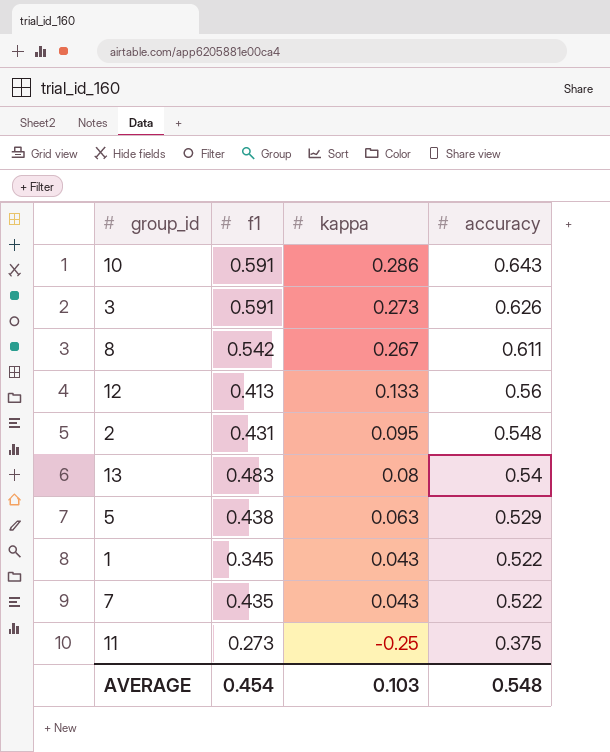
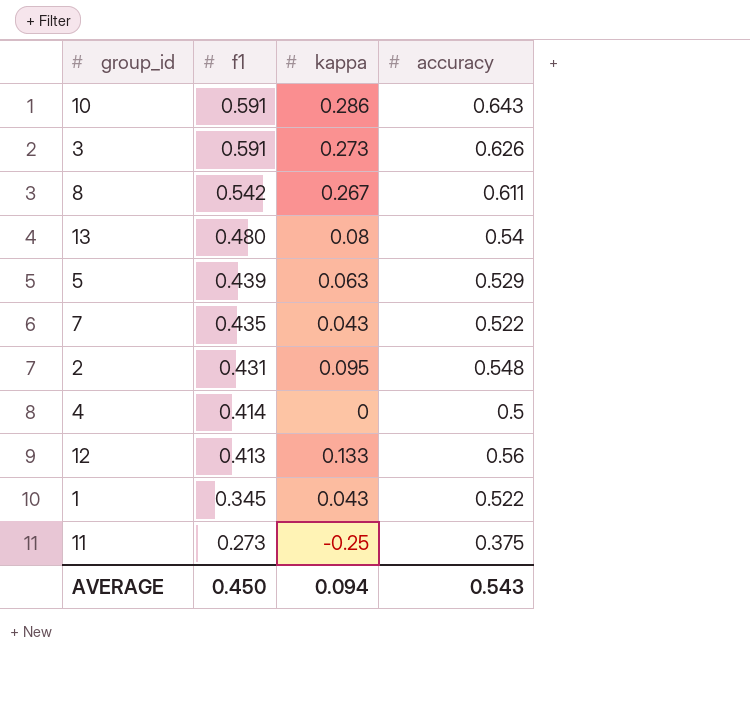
row order: kappa descending -> f1 descending
13 | f1: 0.483 -> 0.480
5 | f1: 0.438 -> 0.439
row 4: none -> 0.414 | 0 | 0.5
AVERAGE | f1: 0.454 -> 0.450
AVERAGE | kappa: 0.103 -> 0.094
AVERAGE | accuracy: 0.548 -> 0.543

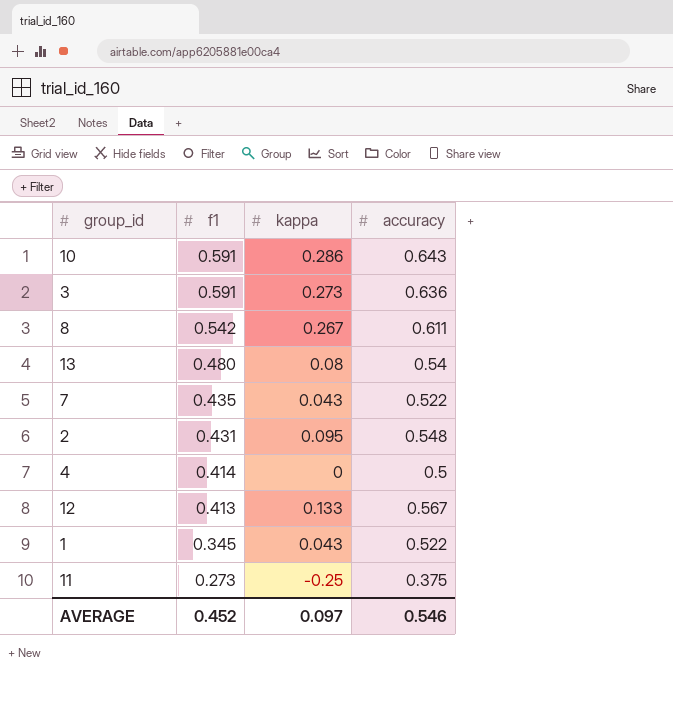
row 5: 0.439 | 0.063 | 0.529 -> none
3 | accuracy: 0.626 -> 0.636
12 | accuracy: 0.56 -> 0.567
AVERAGE | f1: 0.450 -> 0.452
AVERAGE | kappa: 0.094 -> 0.097
AVERAGE | accuracy: 0.543 -> 0.546

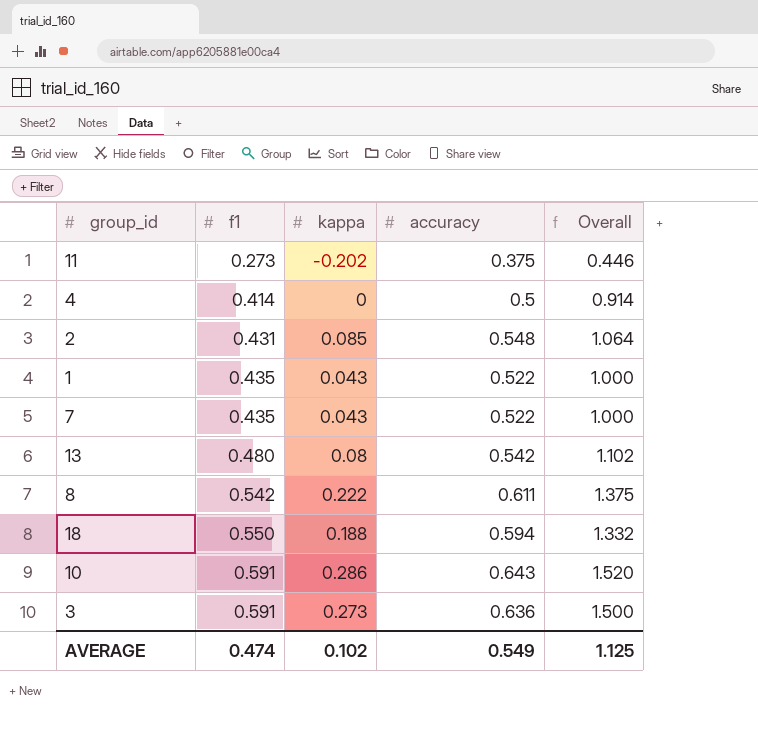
row order: f1 descending -> f1 ascending
column Overall | formula: none -> [f1] + [kappa] + [accuracy]
row 12: 0.413 | 0.133 | 0.567 -> none
11 | kappa: -0.25 -> -0.202
2 | kappa: 0.095 -> 0.085
1 | f1: 0.345 -> 0.435
13 | accuracy: 0.54 -> 0.542
8 | kappa: 0.267 -> 0.222
row 18: none -> 0.550 | 0.188 | 0.594 | 1.332
AVERAGE | f1: 0.452 -> 0.474
AVERAGE | kappa: 0.097 -> 0.102
AVERAGE | accuracy: 0.546 -> 0.549

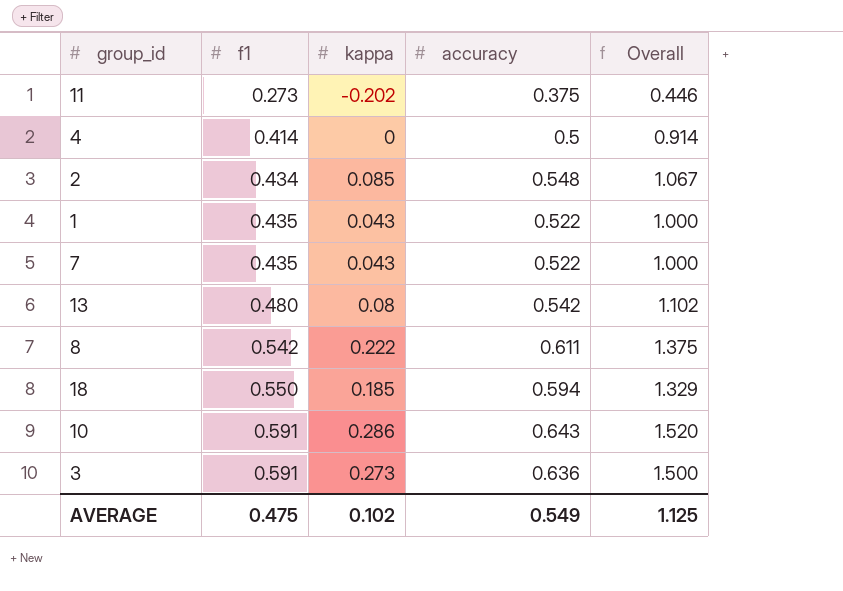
2 | f1: 0.431 -> 0.434
2 | Overall: 1.064 -> 1.067
18 | kappa: 0.188 -> 0.185
18 | Overall: 1.332 -> 1.329
AVERAGE | f1: 0.474 -> 0.475

